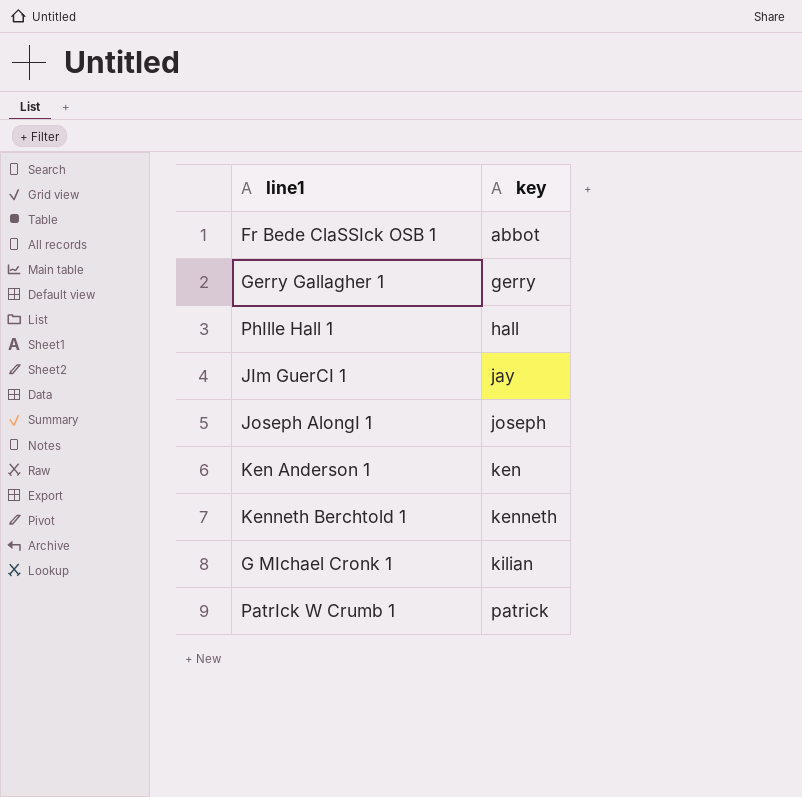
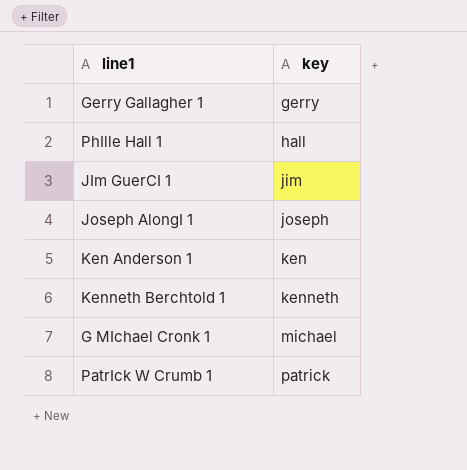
row Fr Bede ClaSSIck OSB 1: abbot -> none
JIm GuerCI 1 | key: jay -> jim
G MIchael Cronk 1 | key: kilian -> michael

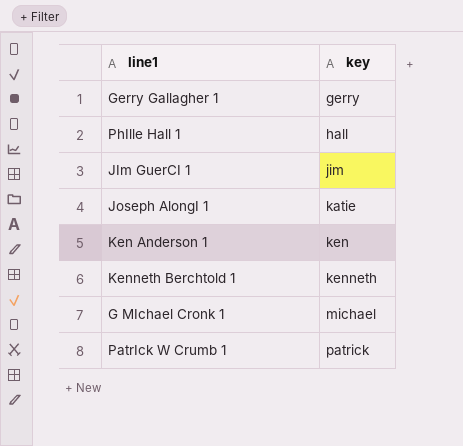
Joseph AlongI 1 | key: joseph -> katie

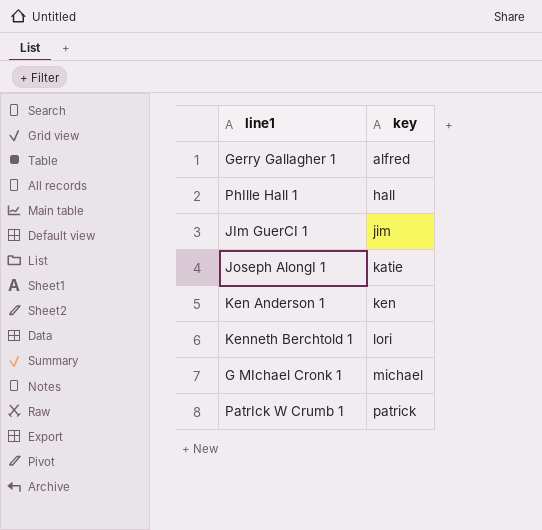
Gerry Gallagher 1 | key: gerry -> alfred
Kenneth Berchtold 1 | key: kenneth -> lori

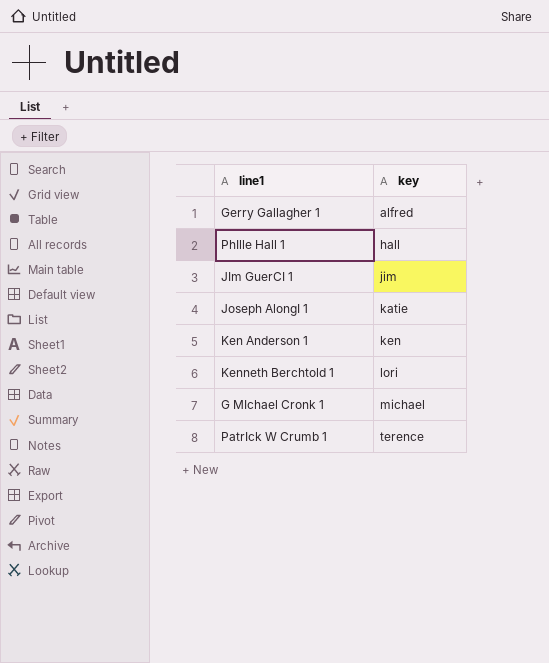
PatrIck W Crumb 1 | key: patrick -> terence

